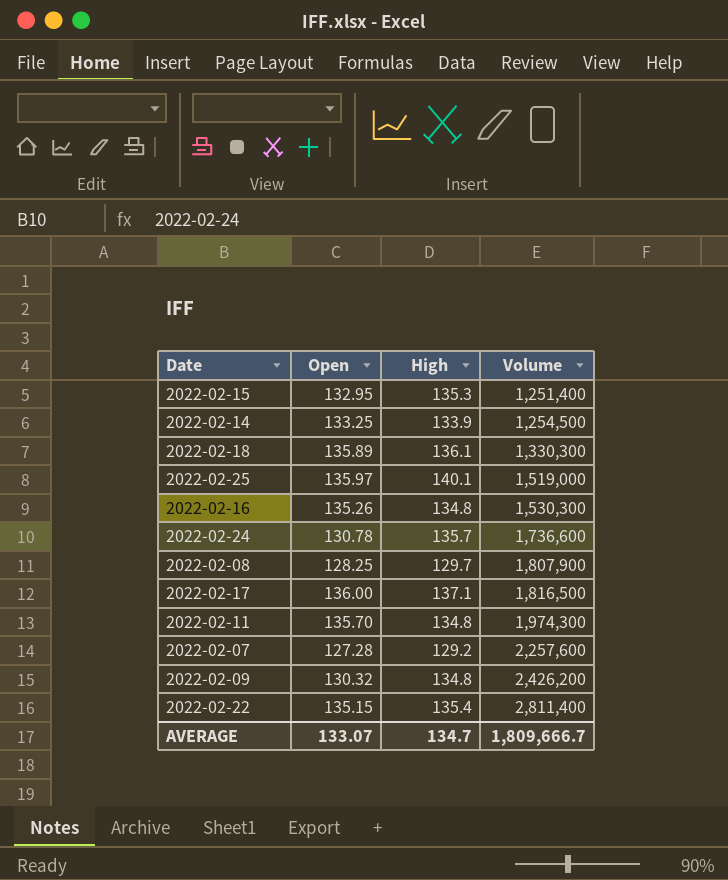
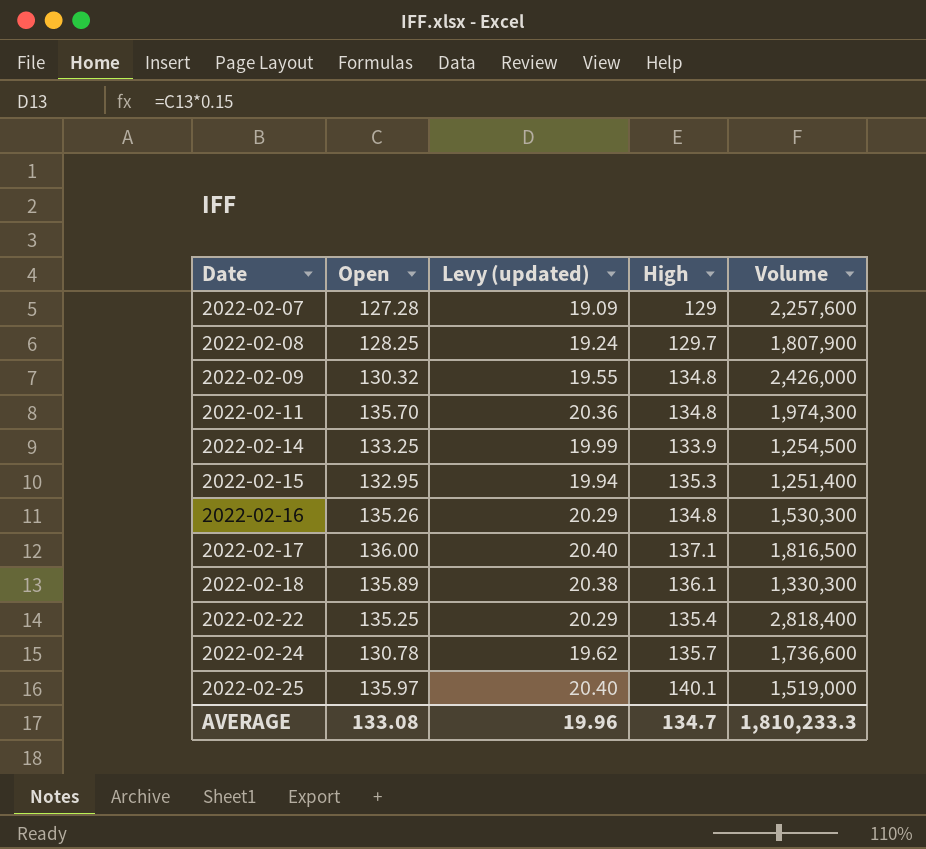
row order: Volume ascending -> Date ascending
column Levy (updated) | formula: none -> [Open] * 0.15
2022-02-07 | High: 129.2 -> 129
2022-02-09 | Volume: 2,426,200 -> 2,426,000
2022-02-22 | Open: 135.15 -> 135.25
2022-02-22 | Volume: 2,811,400 -> 2,818,400
AVERAGE | Open: 133.07 -> 133.08
AVERAGE | Volume: 1,809,666.7 -> 1,810,233.3

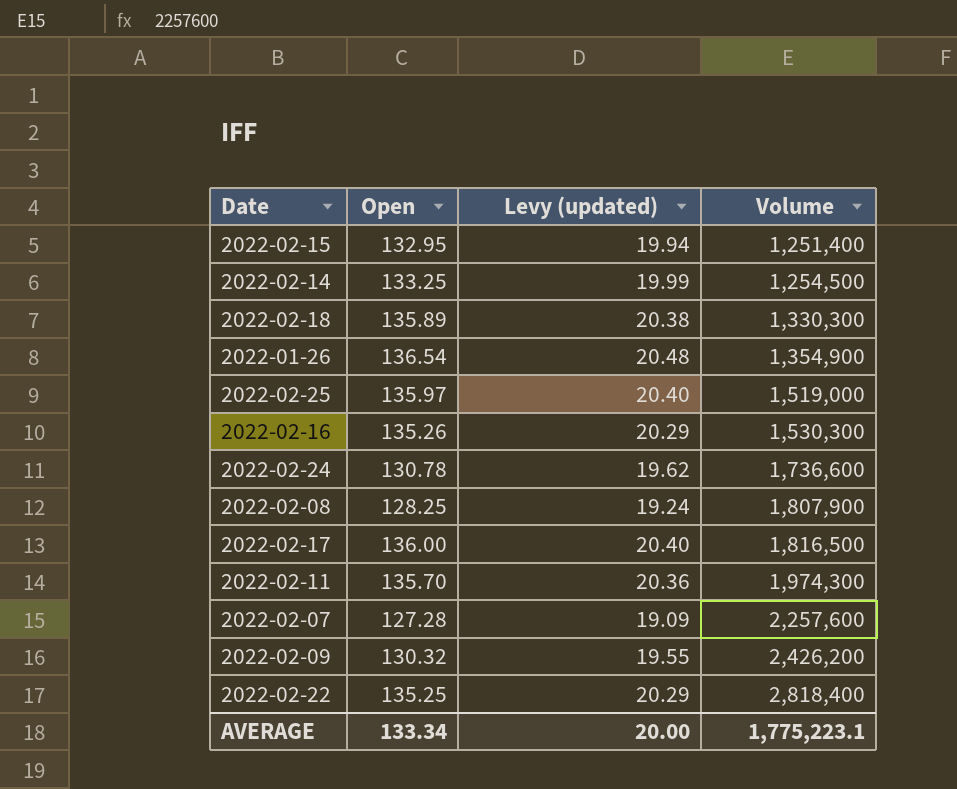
row order: Date ascending -> Volume ascending
column High | position: 4 -> none
row 2022-01-26: none -> 136.54 | 20.48 | 1,354,900
2022-02-09 | Volume: 2,426,000 -> 2,426,200
AVERAGE | Open: 133.08 -> 133.34
AVERAGE | Levy (updated): 19.96 -> 20.00
AVERAGE | Volume: 1,810,233.3 -> 1,775,223.1

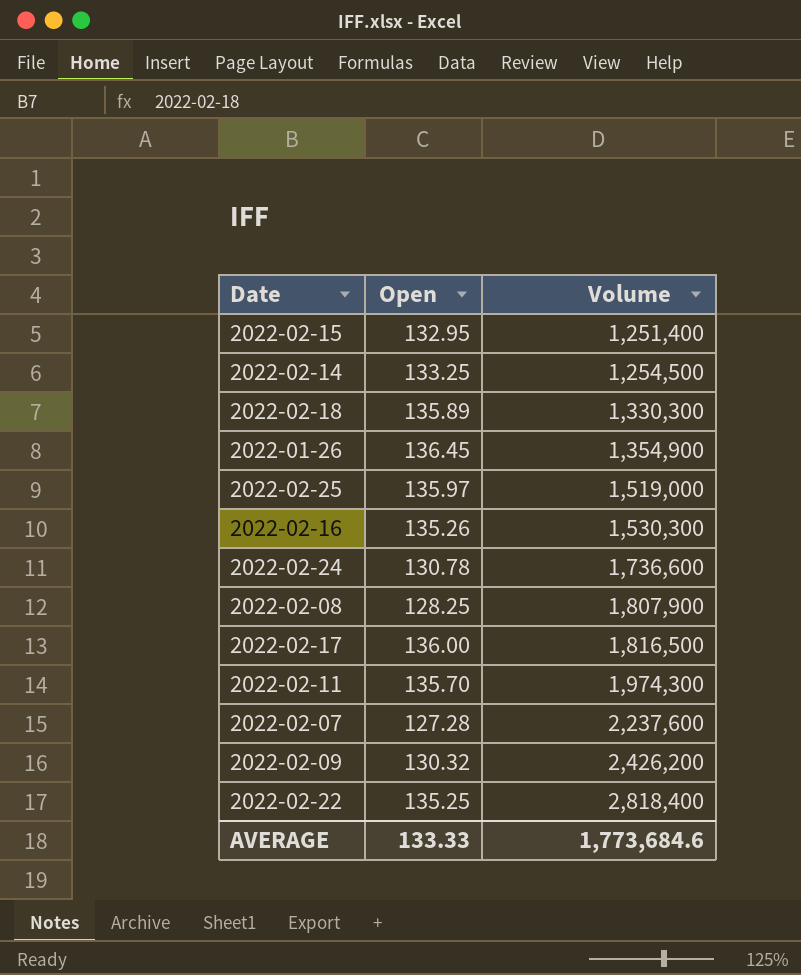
column Levy (updated) | formula: [Open] * 0.15 -> none
2022-01-26 | Open: 136.54 -> 136.45
2022-02-07 | Volume: 2,257,600 -> 2,237,600
AVERAGE | Open: 133.34 -> 133.33
AVERAGE | Volume: 1,775,223.1 -> 1,773,684.6

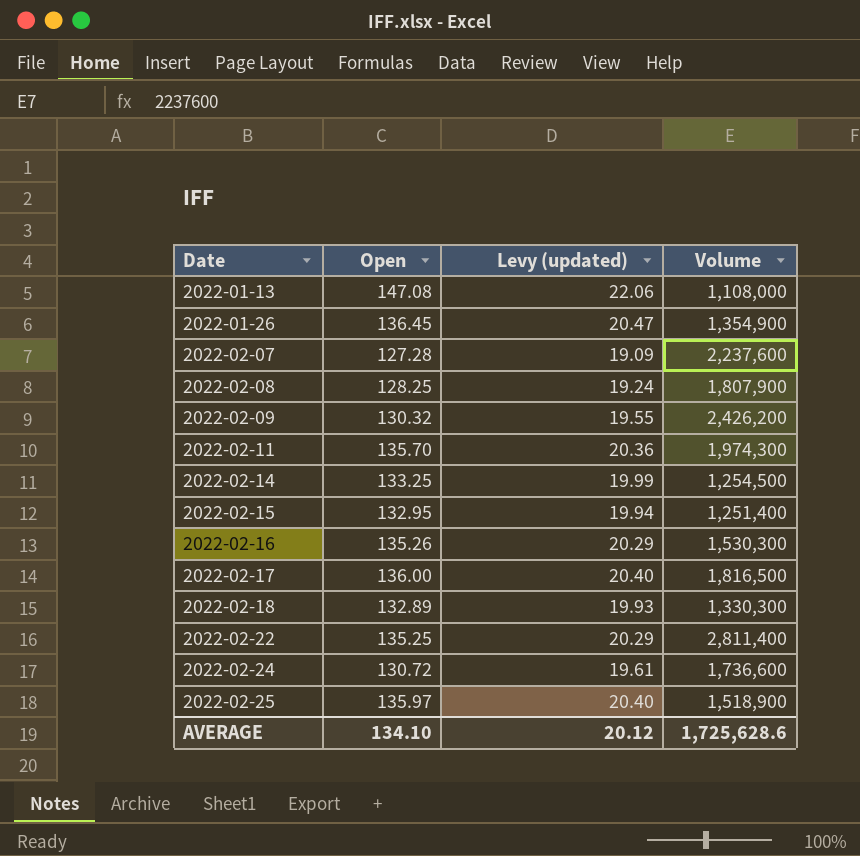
row order: Volume ascending -> Date ascending
column Levy (updated) | formula: none -> [Open] * 0.15
row 2022-01-13: none -> 147.08 | 22.06 | 1,108,000
2022-02-18 | Open: 135.89 -> 132.89
2022-02-22 | Volume: 2,818,400 -> 2,811,400
2022-02-24 | Open: 130.78 -> 130.72
2022-02-25 | Volume: 1,519,000 -> 1,518,900
AVERAGE | Open: 133.33 -> 134.10
AVERAGE | Volume: 1,773,684.6 -> 1,725,628.6

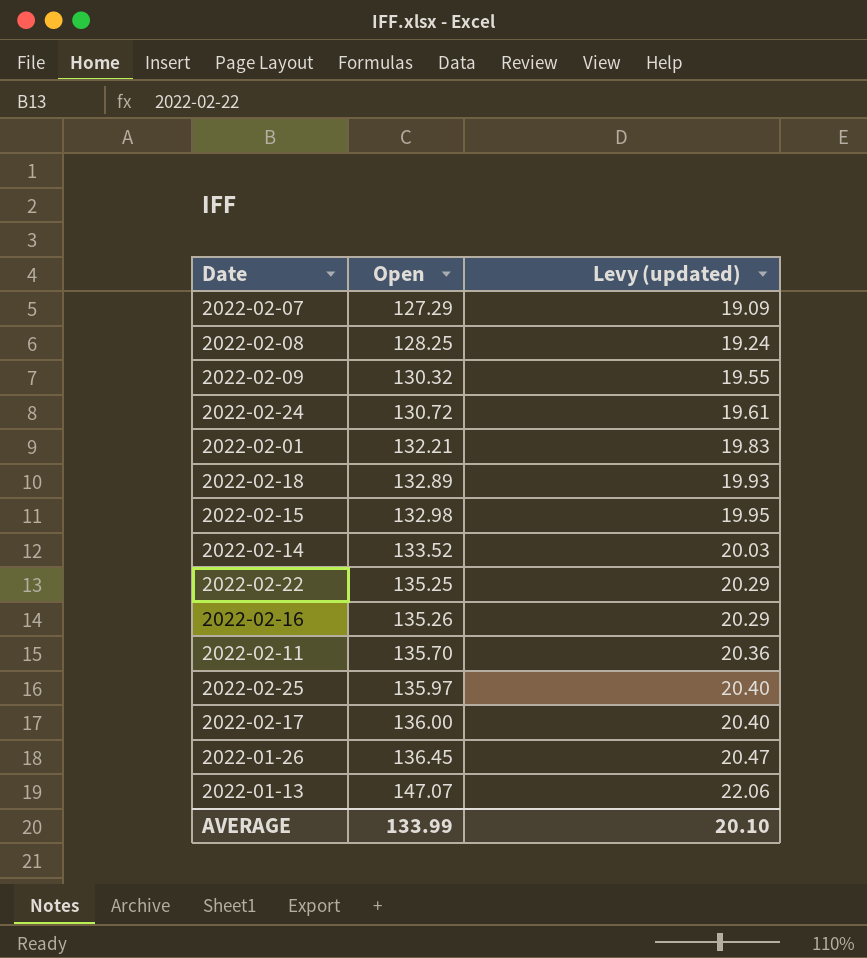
row order: Date ascending -> Open ascending
column Volume | position: 4 -> none
2022-02-07 | Open: 127.28 -> 127.29
row 2022-02-01: none -> 132.21 | 19.83
2022-02-15 | Open: 132.95 -> 132.98
2022-02-15 | Levy (updated): 19.94 -> 19.95
2022-02-14 | Open: 133.25 -> 133.52
2022-02-14 | Levy (updated): 19.99 -> 20.03
2022-01-13 | Open: 147.08 -> 147.07
AVERAGE | Open: 134.10 -> 133.99
AVERAGE | Levy (updated): 20.12 -> 20.10

